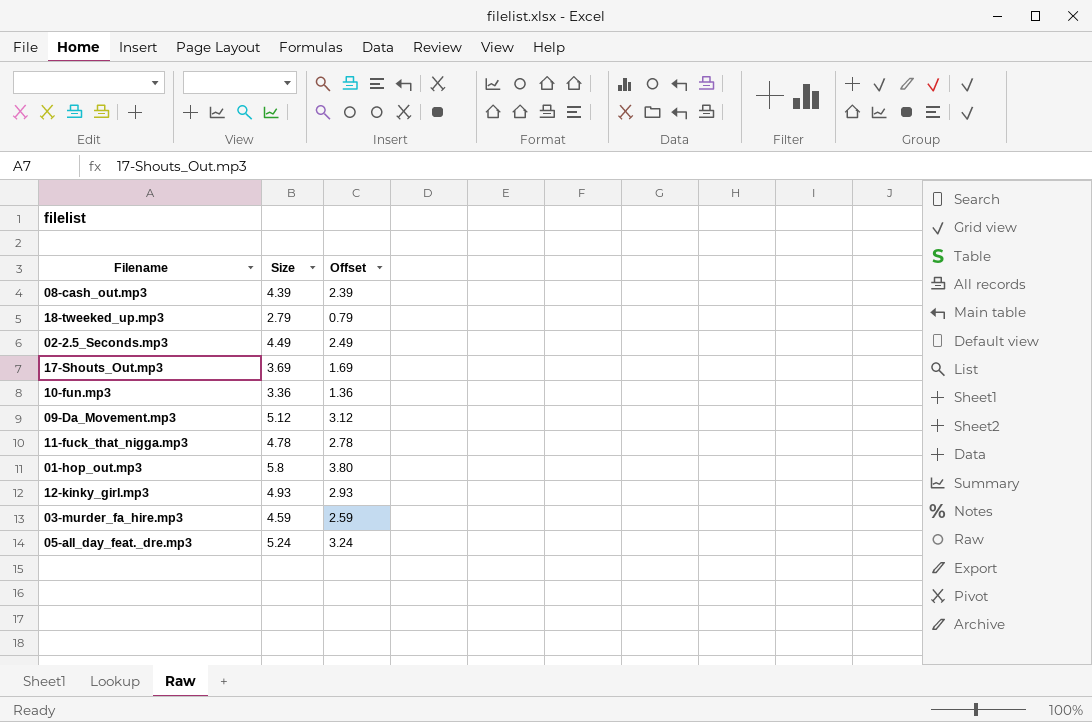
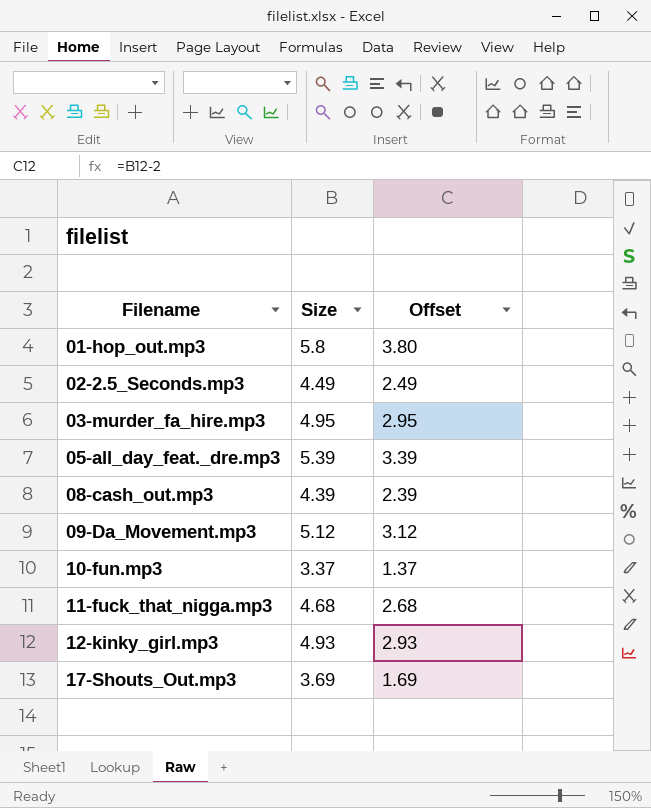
row order: none -> Filename ascending
row 18-tweeked_up.mp3: 2.79 | 0.79 -> none
03-murder_fa_hire.mp3 | Size: 4.59 -> 4.95
03-murder_fa_hire.mp3 | Offset: 2.59 -> 2.95
05-all_day_feat._dre.mp3 | Size: 5.24 -> 5.39
05-all_day_feat._dre.mp3 | Offset: 3.24 -> 3.39
10-fun.mp3 | Size: 3.36 -> 3.37
10-fun.mp3 | Offset: 1.36 -> 1.37
11-fuck_that_nigga.mp3 | Size: 4.78 -> 4.68
11-fuck_that_nigga.mp3 | Offset: 2.78 -> 2.68

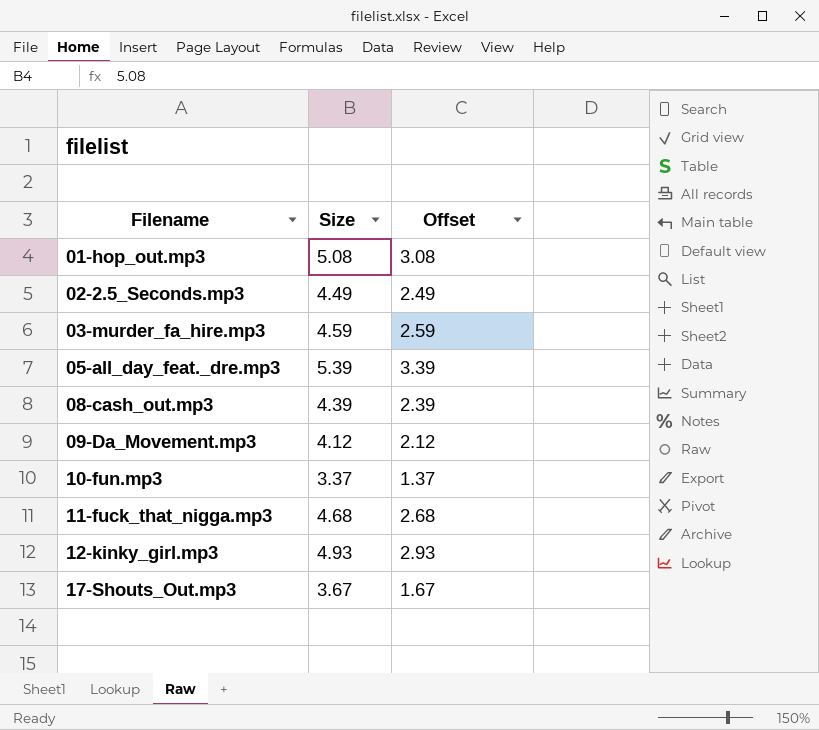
01-hop_out.mp3 | Size: 5.8 -> 5.08
01-hop_out.mp3 | Offset: 3.80 -> 3.08
03-murder_fa_hire.mp3 | Size: 4.95 -> 4.59
03-murder_fa_hire.mp3 | Offset: 2.95 -> 2.59
09-Da_Movement.mp3 | Size: 5.12 -> 4.12
09-Da_Movement.mp3 | Offset: 3.12 -> 2.12
17-Shouts_Out.mp3 | Size: 3.69 -> 3.67
17-Shouts_Out.mp3 | Offset: 1.69 -> 1.67

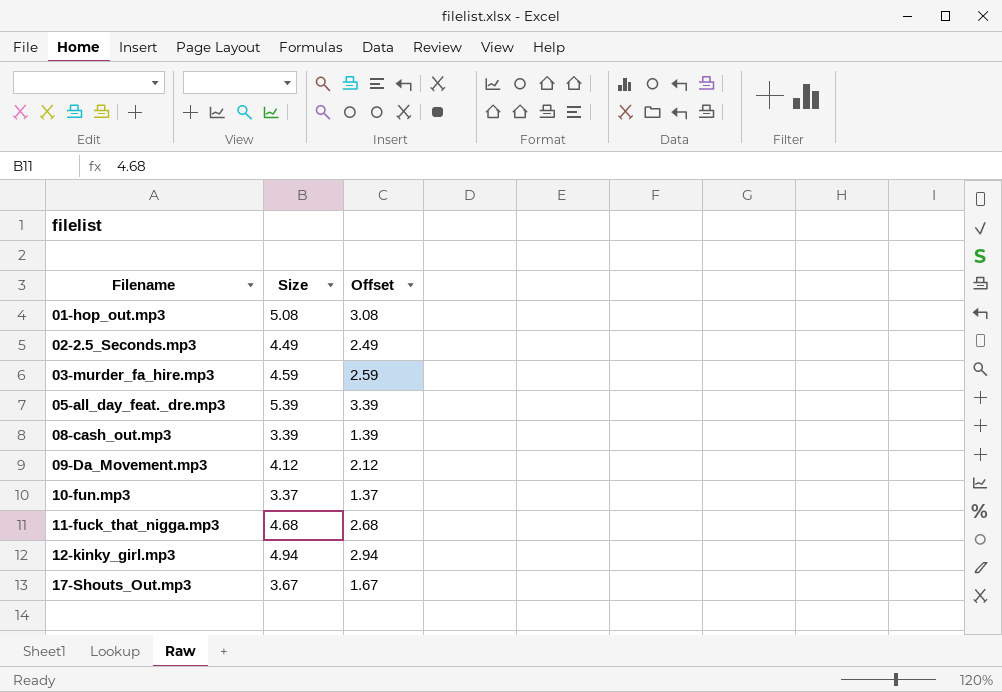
08-cash_out.mp3 | Size: 4.39 -> 3.39
08-cash_out.mp3 | Offset: 2.39 -> 1.39
12-kinky_girl.mp3 | Size: 4.93 -> 4.94
12-kinky_girl.mp3 | Offset: 2.93 -> 2.94

